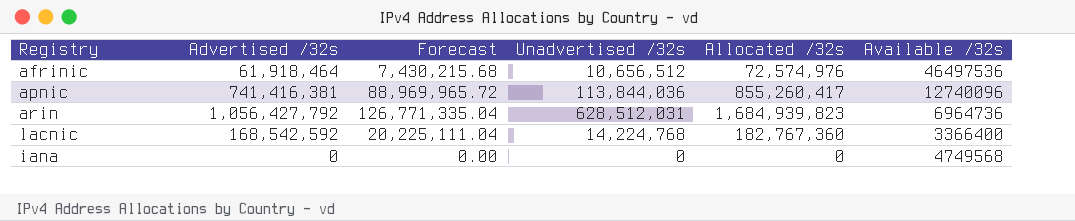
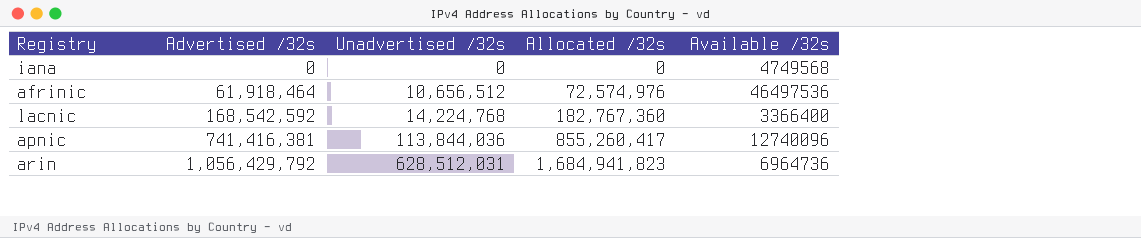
row order: none -> Advertised /32s ascending
column Forecast | formula: [Advertised /32s] * 0.12 -> none
arin | Advertised /32s: 1,056,427,792 -> 1,056,429,792
arin | Allocated /32s: 1,684,939,823 -> 1,684,941,823

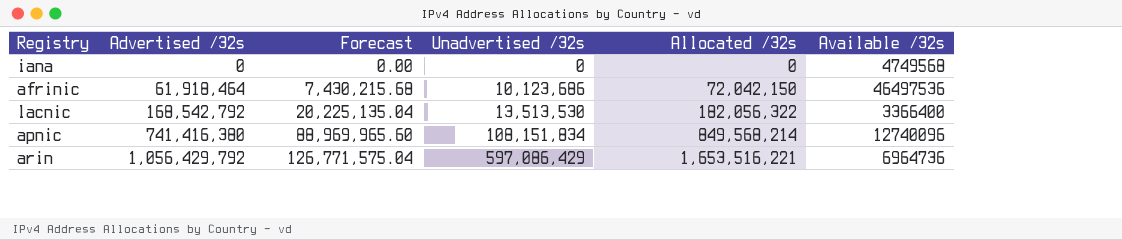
column Forecast | formula: none -> [Advertised /32s] * 0.12
afrinic | Unadvertised /32s: 10,656,512 -> 10,123,686
afrinic | Allocated /32s: 72,574,976 -> 72,042,150
lacnic | Advertised /32s: 168,542,592 -> 168,542,792
lacnic | Unadvertised /32s: 14,224,768 -> 13,513,530
lacnic | Allocated /32s: 182,767,360 -> 182,056,322
apnic | Advertised /32s: 741,416,381 -> 741,416,380
apnic | Unadvertised /32s: 113,844,036 -> 108,151,834
apnic | Allocated /32s: 855,260,417 -> 849,568,214
arin | Unadvertised /32s: 628,512,031 -> 597,086,429
arin | Allocated /32s: 1,684,941,823 -> 1,653,516,221

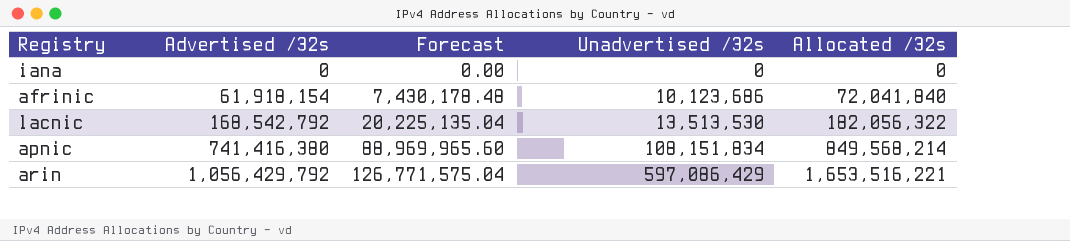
column Available /32s | position: 6 -> none
afrinic | Advertised /32s: 61,918,464 -> 61,918,154
afrinic | Forecast: 7,430,215.68 -> 7,430,178.48
afrinic | Allocated /32s: 72,042,150 -> 72,041,840

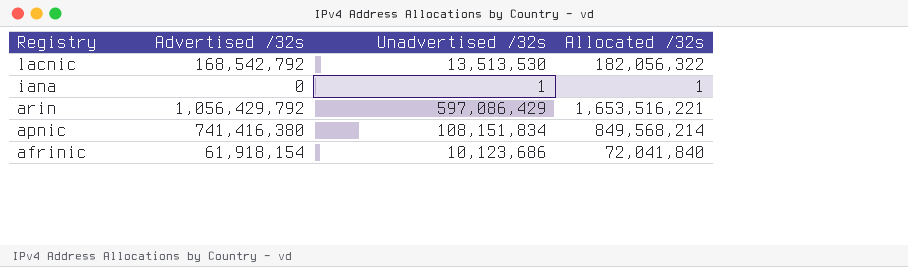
row order: Advertised /32s ascending -> Registry descending
column Forecast | formula: [Advertised /32s] * 0.12 -> none
iana | Unadvertised /32s: 0 -> 1
iana | Allocated /32s: 0 -> 1

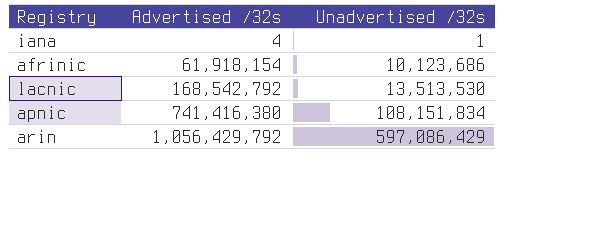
row order: Registry descending -> Advertised /32s ascending
column Allocated /32s | formula: [Advertised /32s] + [Unadvertised /32s] -> none
iana | Advertised /32s: 0 -> 4

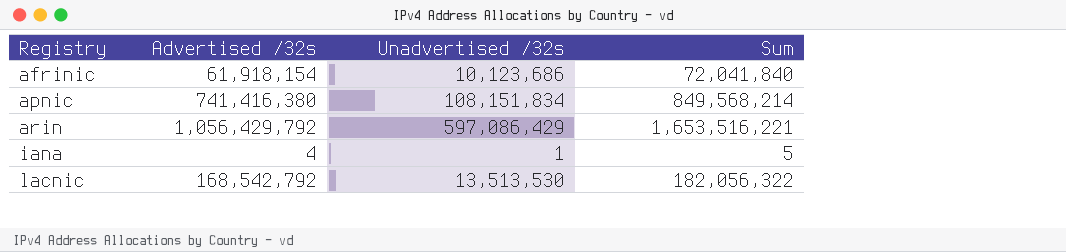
row order: Advertised /32s ascending -> Registry ascending
column Sum | formula: none -> [Advertised /32s] + [Unadvertised /32s]

